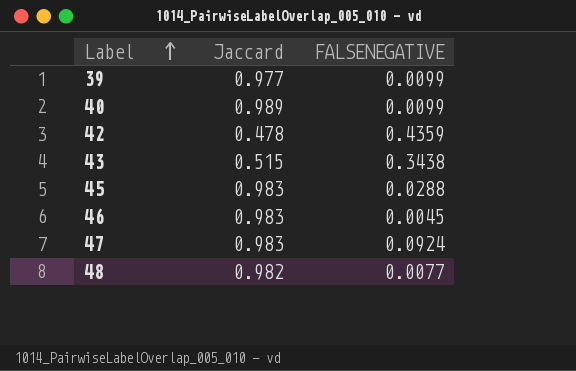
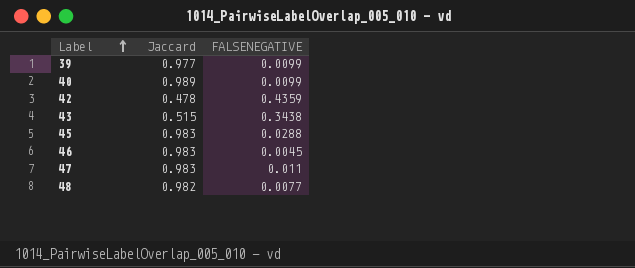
47 | FALSENEGATIVE: 0.0924 -> 0.011

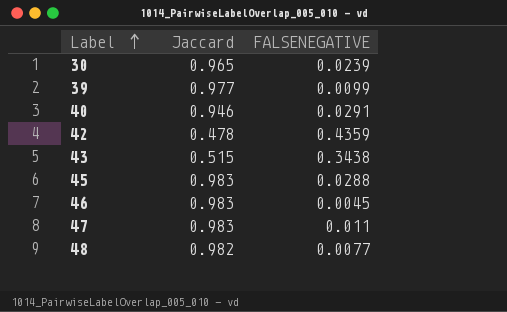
row 30: none -> 0.965 | 0.0239
40 | Jaccard: 0.989 -> 0.946
40 | FALSENEGATIVE: 0.0099 -> 0.0291

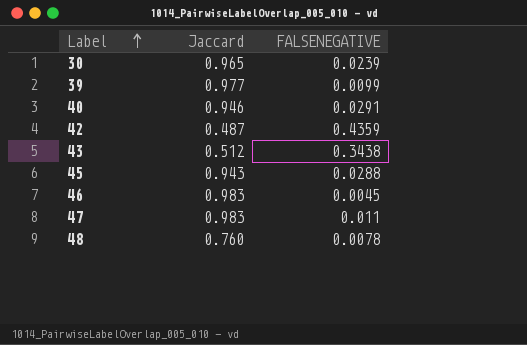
42 | Jaccard: 0.478 -> 0.487
43 | Jaccard: 0.515 -> 0.512
45 | Jaccard: 0.983 -> 0.943
48 | Jaccard: 0.982 -> 0.760
48 | FALSENEGATIVE: 0.0077 -> 0.0078

